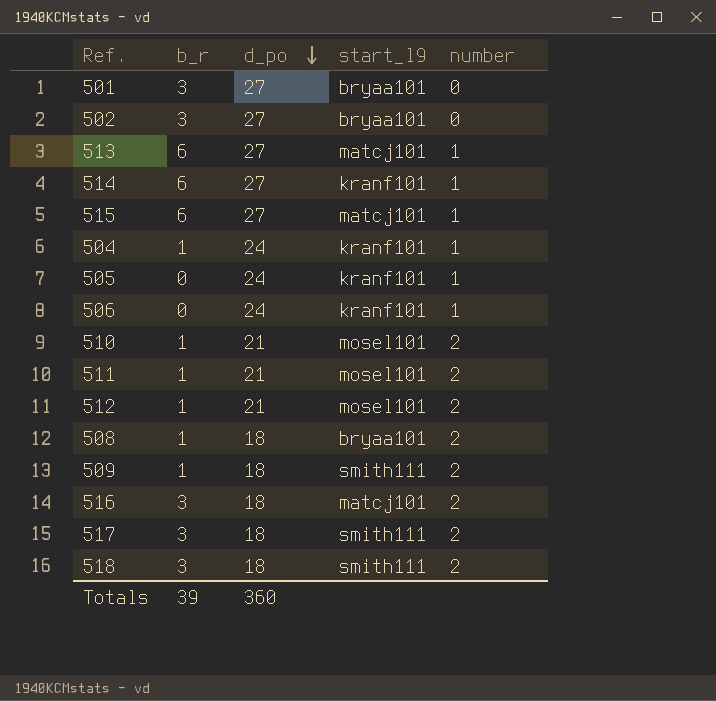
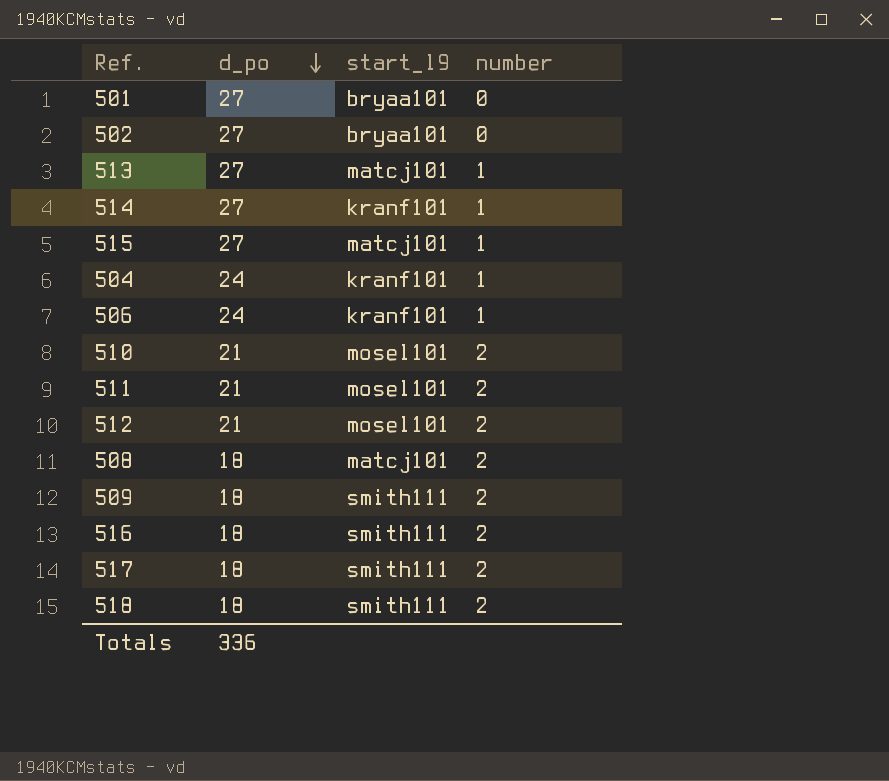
column b_r | position: 2 -> none
row 505: 0 | 24 | kranf101 | 1 -> none
508 | start_l9: bryaa101 -> matcj101
516 | start_l9: matcj101 -> smith111
Totals | d_po: 360 -> 336

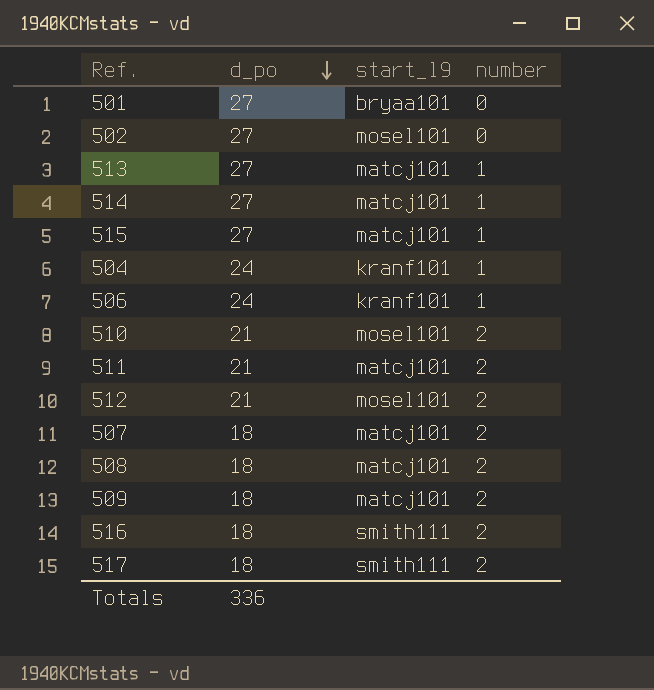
row 518: 18 | smith111 | 2 -> none
502 | start_l9: bryaa101 -> mosel101
514 | start_l9: kranf101 -> matcj101
511 | start_l9: mosel101 -> matcj101
row 507: none -> 18 | matcj101 | 2
509 | start_l9: smith111 -> matcj101

